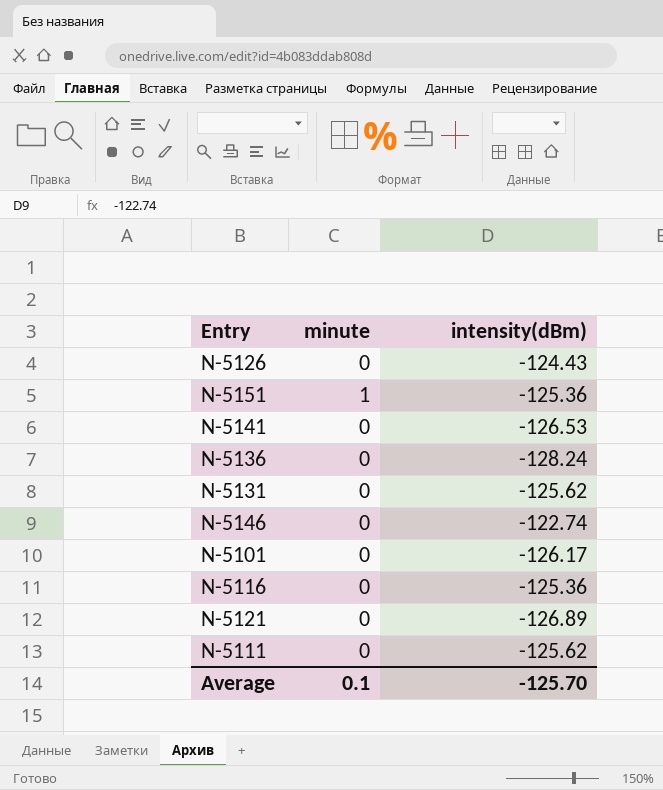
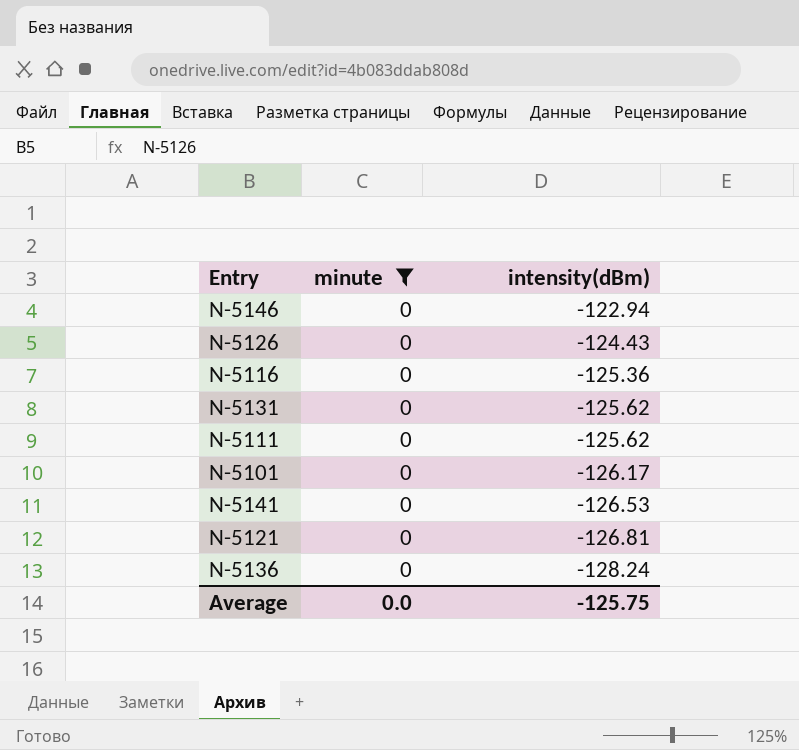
filter: none -> minute = 0
row order: none -> intensity(dBm) descending
N-5146 | intensity(dBm): -122.74 -> -122.94
N-5121 | intensity(dBm): -126.89 -> -126.81
Average | minute: 0.1 -> 0.0
Average | intensity(dBm): -125.70 -> -125.75

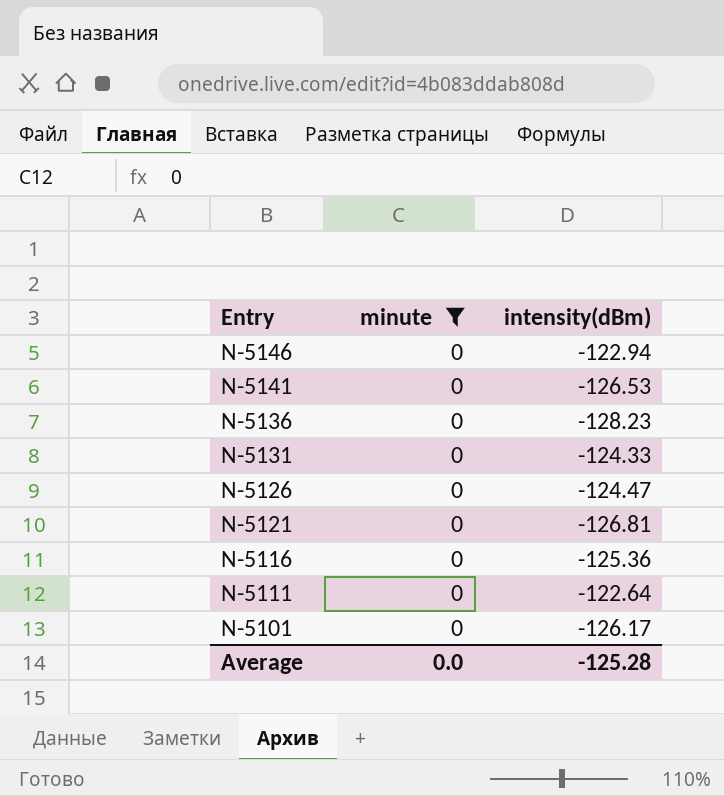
row order: intensity(dBm) descending -> Entry descending
N-5136 | intensity(dBm): -128.24 -> -128.23
N-5131 | intensity(dBm): -125.62 -> -124.33
N-5126 | intensity(dBm): -124.43 -> -124.47
N-5111 | intensity(dBm): -125.62 -> -122.64
Average | intensity(dBm): -125.75 -> -125.28

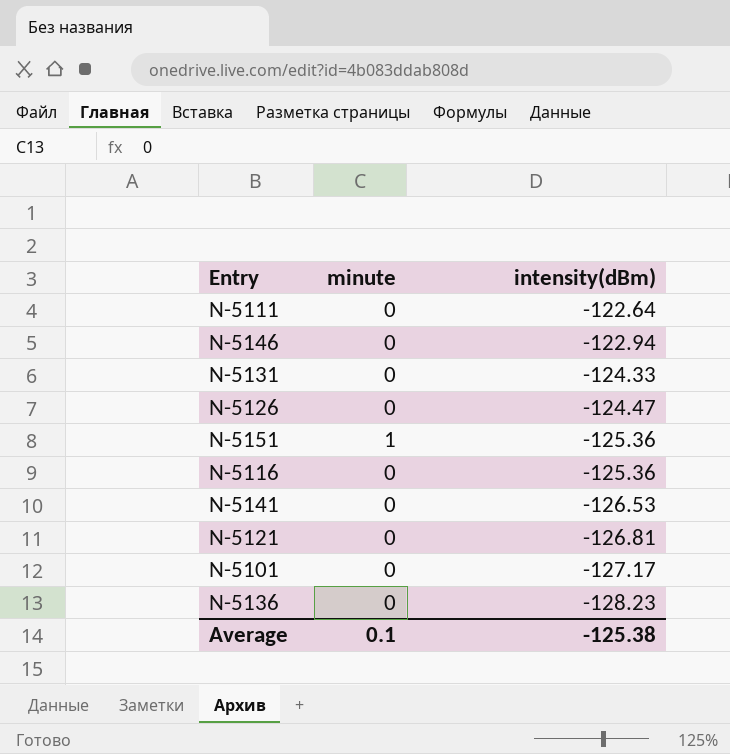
filter: minute = 0 -> none
row order: Entry descending -> intensity(dBm) descending
N-5101 | intensity(dBm): -126.17 -> -127.17
Average | minute: 0.0 -> 0.1
Average | intensity(dBm): -125.28 -> -125.38

